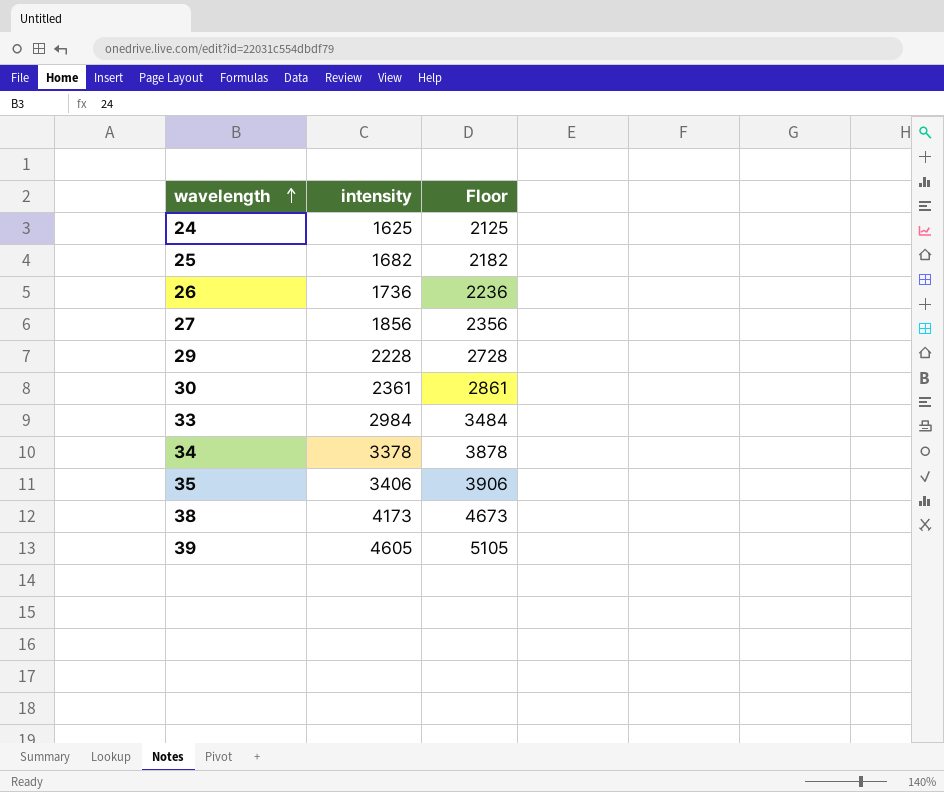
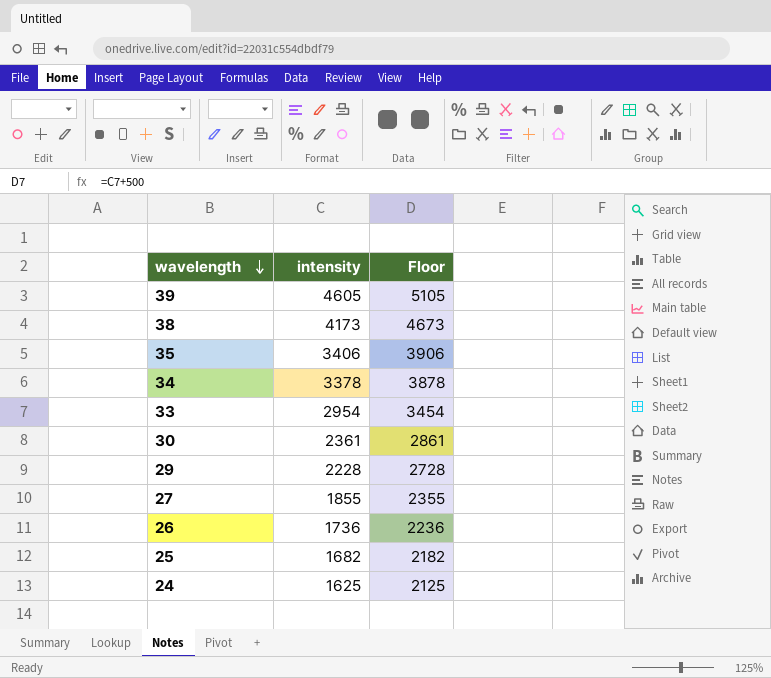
row order: wavelength ascending -> wavelength descending
33 | intensity: 2984 -> 2954
33 | Floor: 3484 -> 3454
27 | intensity: 1856 -> 1855
27 | Floor: 2356 -> 2355

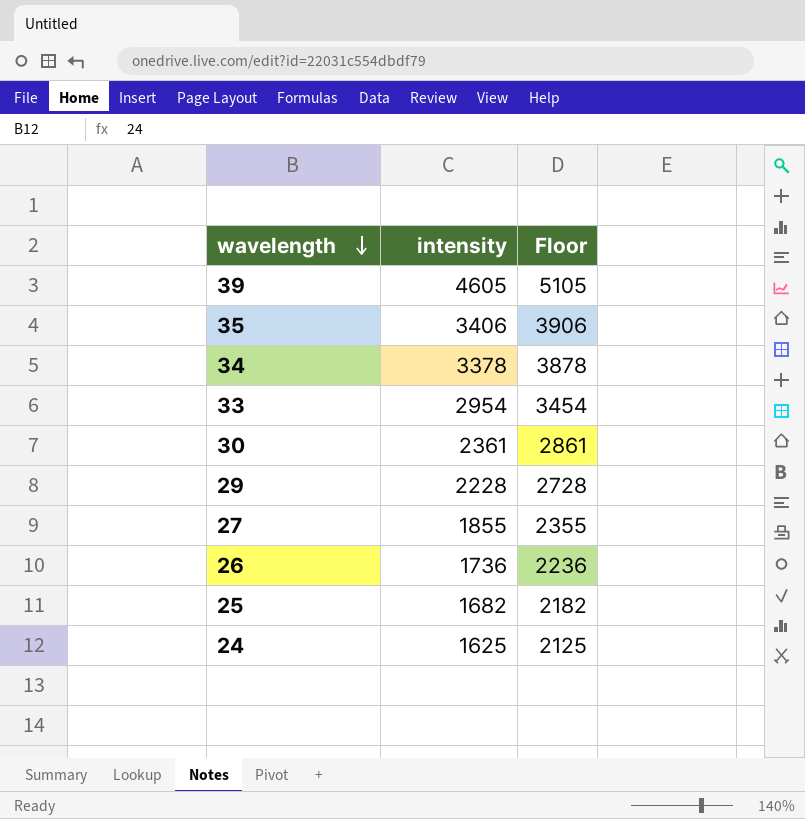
row 38: 4173 | 4673 -> none

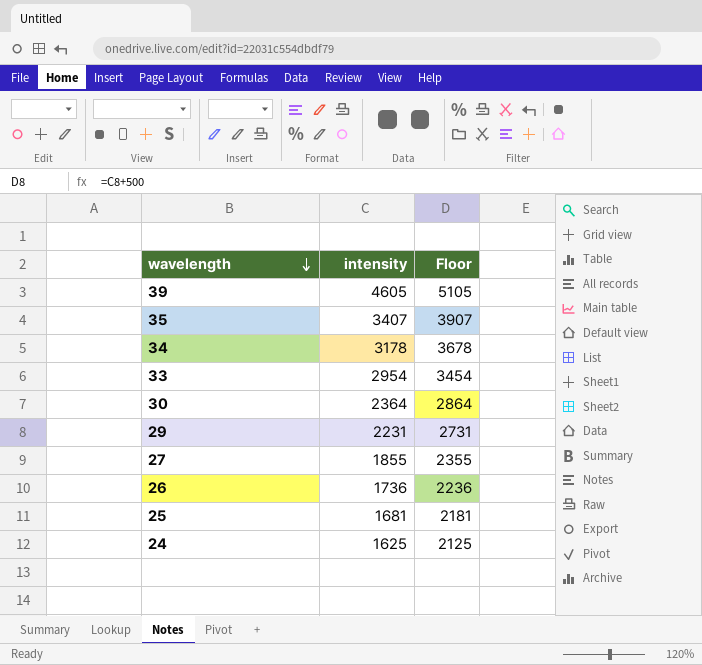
35 | intensity: 3406 -> 3407
35 | Floor: 3906 -> 3907
34 | intensity: 3378 -> 3178
34 | Floor: 3878 -> 3678
30 | intensity: 2361 -> 2364
30 | Floor: 2861 -> 2864
29 | intensity: 2228 -> 2231
29 | Floor: 2728 -> 2731
25 | intensity: 1682 -> 1681
25 | Floor: 2182 -> 2181

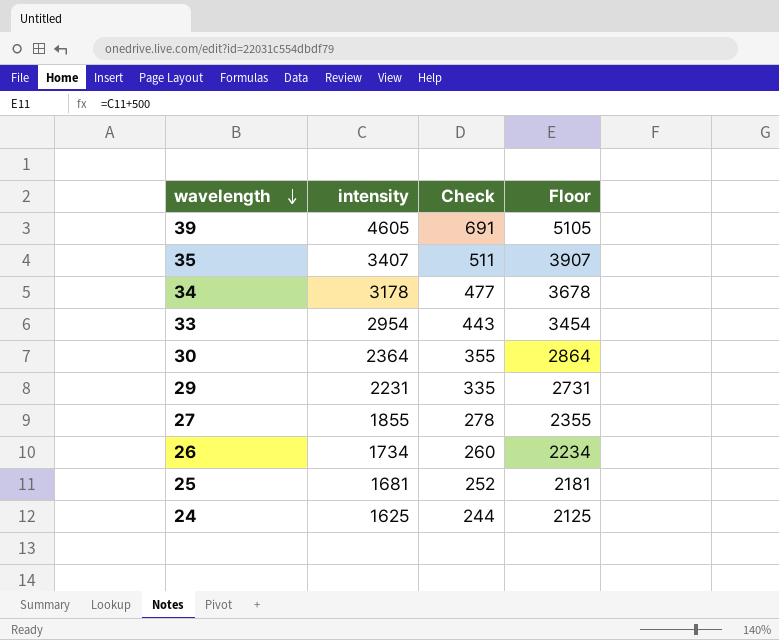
column Check | formula: none -> [intensity] * 0.15
26 | intensity: 1736 -> 1734
26 | Floor: 2236 -> 2234

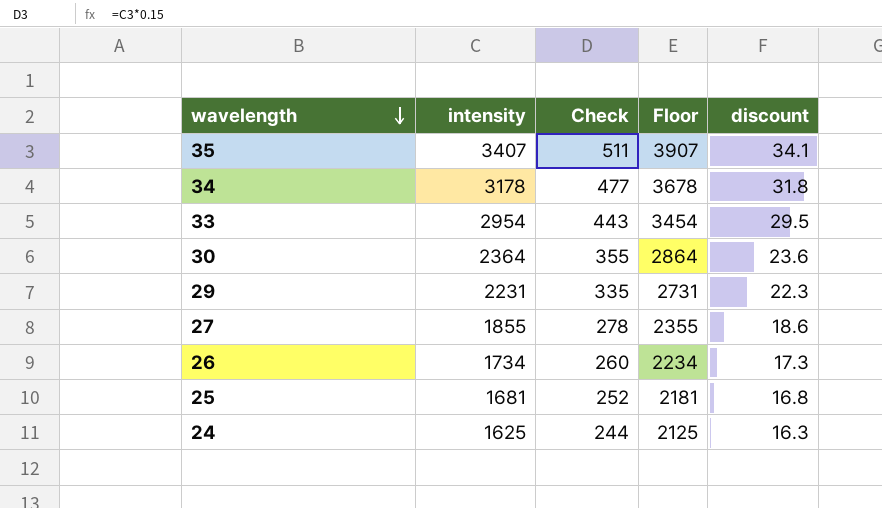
column discount | formula: none -> [intensity] * 0.01
row 39: 4605 | 691 | 5105 -> none

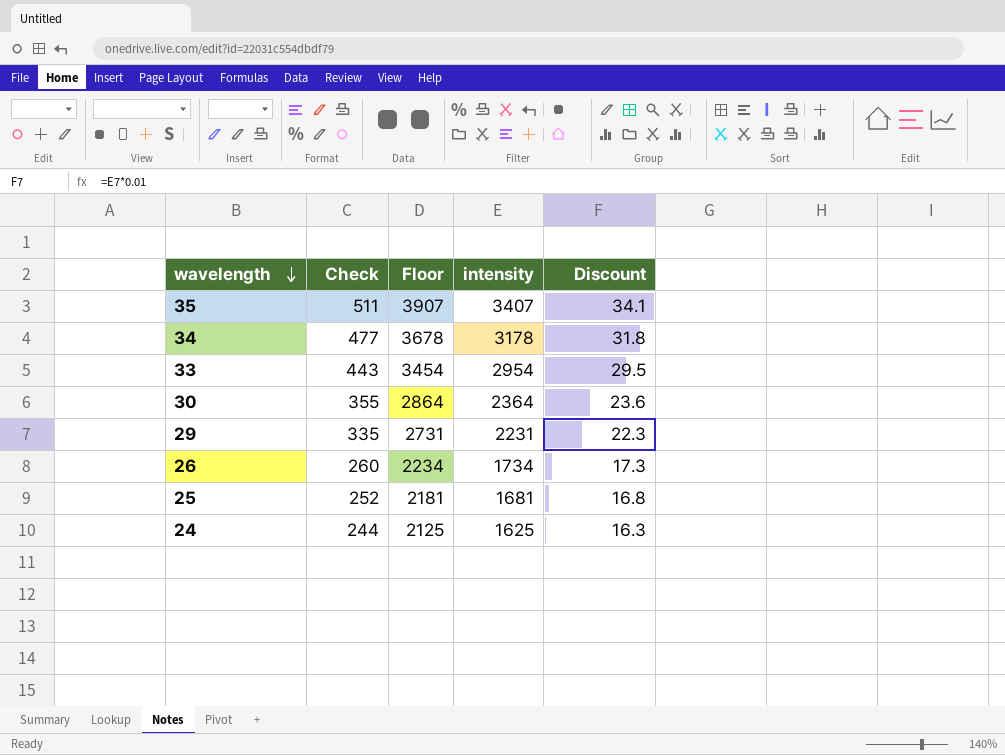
column intensity | position: 2 -> 4
column name: discount -> Discount
row 27: 1855 | 278 | 2355 | 18.6 -> none

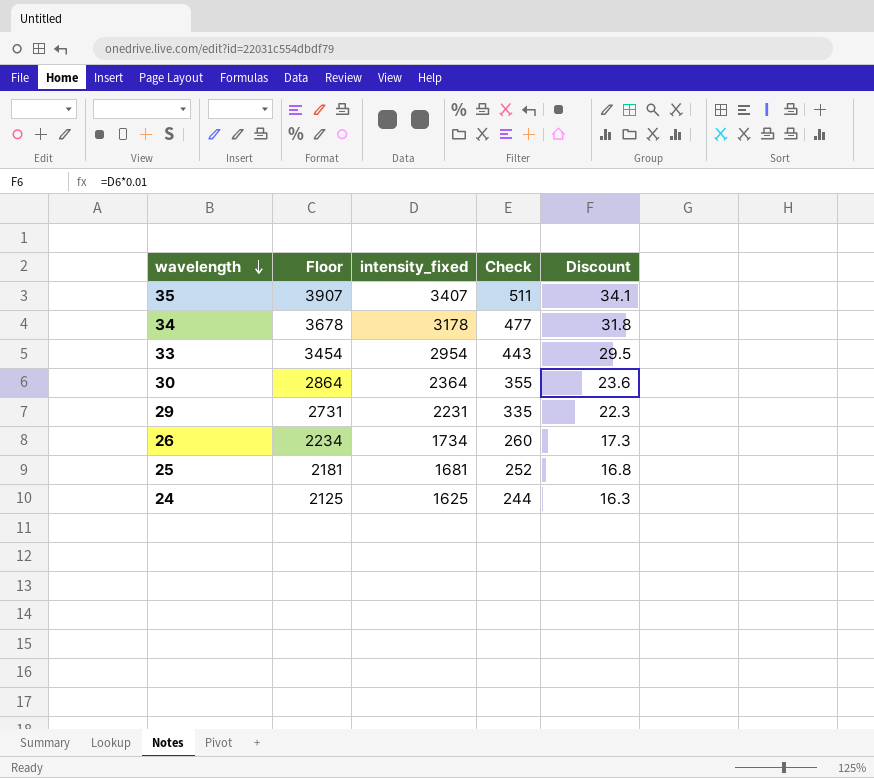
column name: intensity -> intensity_fixed
column Check | position: 2 -> 4

